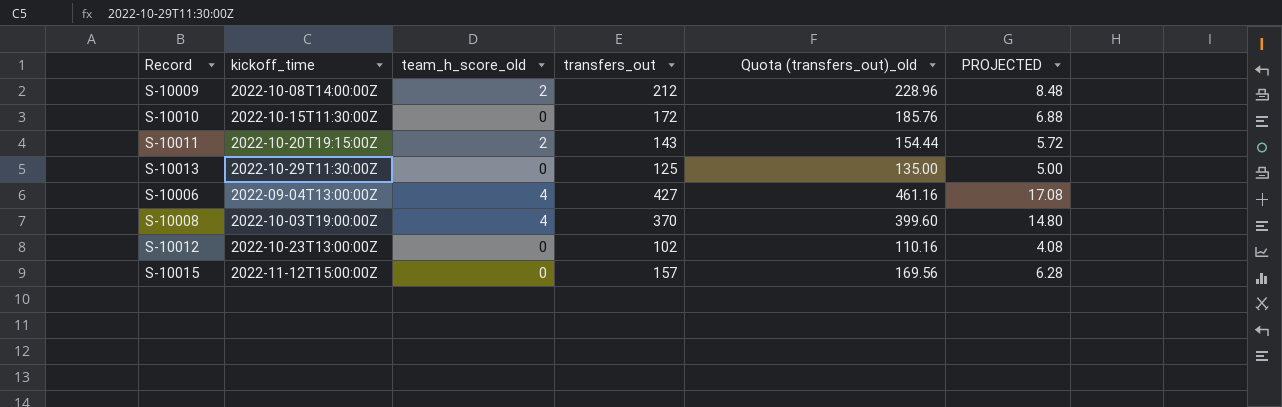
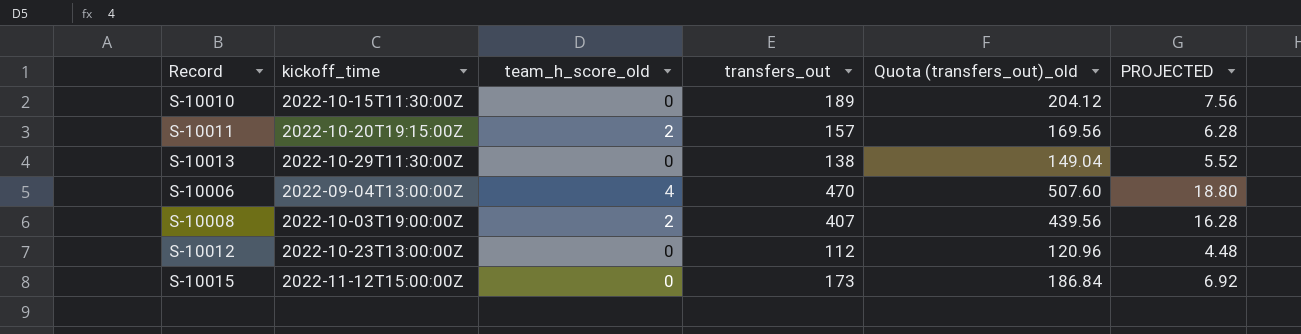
row S-10009: 2022-10-08T14:00:00Z | 2 | 212 | 228.96 | 8.48 -> none
S-10010 | transfers_out: 172 -> 189
S-10010 | Quota (transfers_out)_old: 185.76 -> 204.12
S-10010 | PROJECTED: 6.88 -> 7.56
S-10011 | transfers_out: 143 -> 157
S-10011 | Quota (transfers_out)_old: 154.44 -> 169.56
S-10011 | PROJECTED: 5.72 -> 6.28
S-10013 | transfers_out: 125 -> 138
S-10013 | Quota (transfers_out)_old: 135.00 -> 149.04
S-10013 | PROJECTED: 5.00 -> 5.52
S-10006 | transfers_out: 427 -> 470
S-10006 | Quota (transfers_out)_old: 461.16 -> 507.60
S-10006 | PROJECTED: 17.08 -> 18.80
S-10008 | team_h_score_old: 4 -> 2
S-10008 | transfers_out: 370 -> 407
S-10008 | Quota (transfers_out)_old: 399.60 -> 439.56
S-10008 | PROJECTED: 14.80 -> 16.28
S-10012 | transfers_out: 102 -> 112
S-10012 | Quota (transfers_out)_old: 110.16 -> 120.96
S-10012 | PROJECTED: 4.08 -> 4.48
S-10015 | transfers_out: 157 -> 173
S-10015 | Quota (transfers_out)_old: 169.56 -> 186.84
S-10015 | PROJECTED: 6.28 -> 6.92

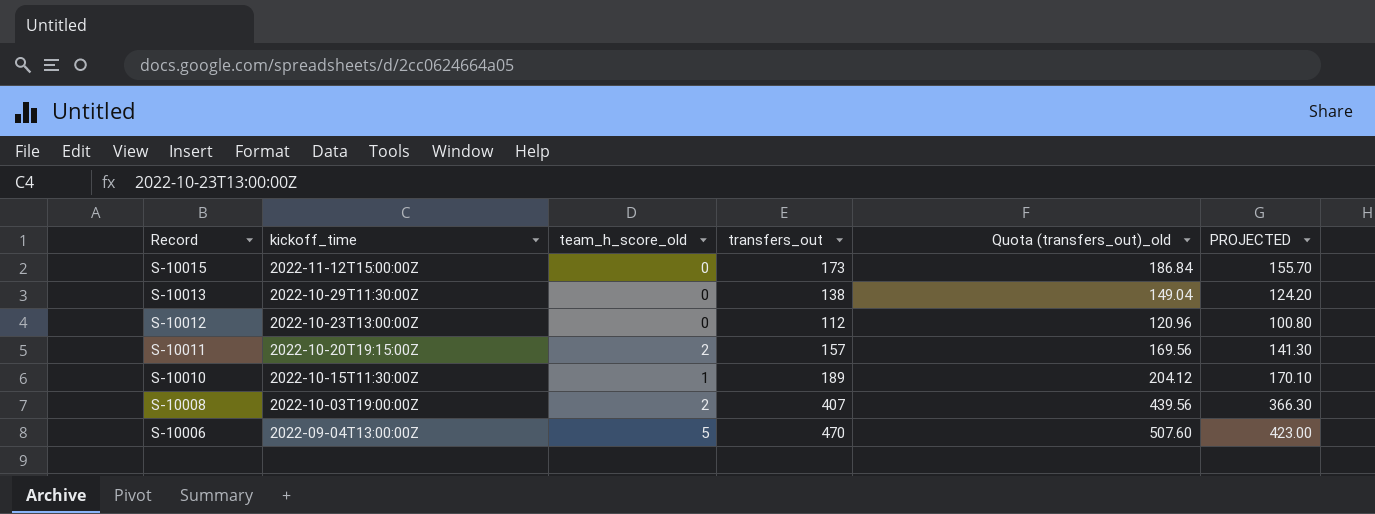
row order: none -> Record descending
column PROJECTED | formula: [transfers_out] * 0.04 -> [transfers_out] * 0.9
S-10010 | team_h_score_old: 0 -> 1
S-10006 | team_h_score_old: 4 -> 5

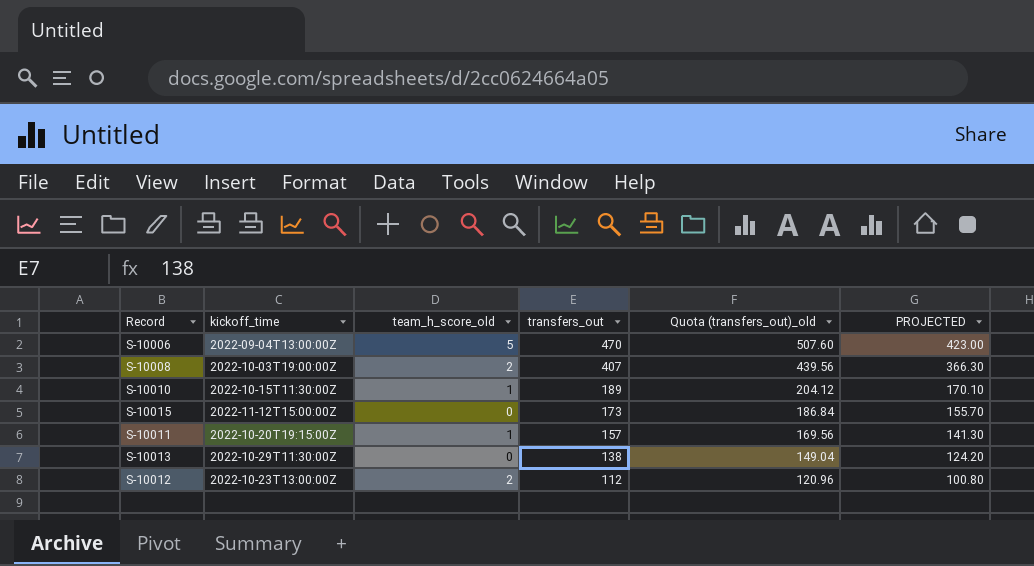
row order: Record descending -> transfers_out descending
S-10011 | team_h_score_old: 2 -> 1
S-10012 | team_h_score_old: 0 -> 2

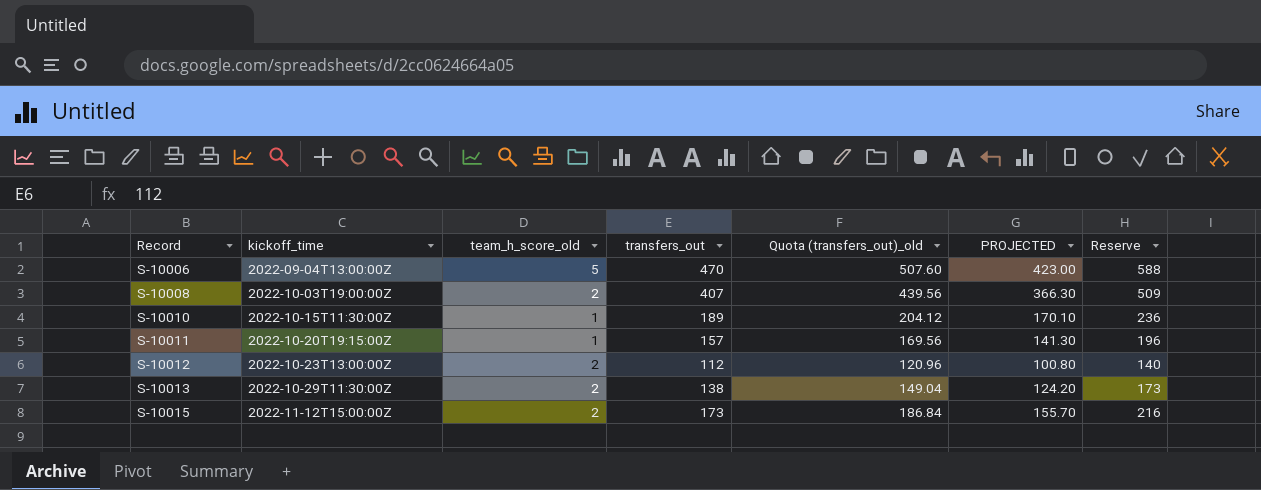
row order: transfers_out descending -> Record ascending
column Reserve | formula: none -> [transfers_out] * 1.25
S-10013 | team_h_score_old: 0 -> 2
S-10015 | team_h_score_old: 0 -> 2

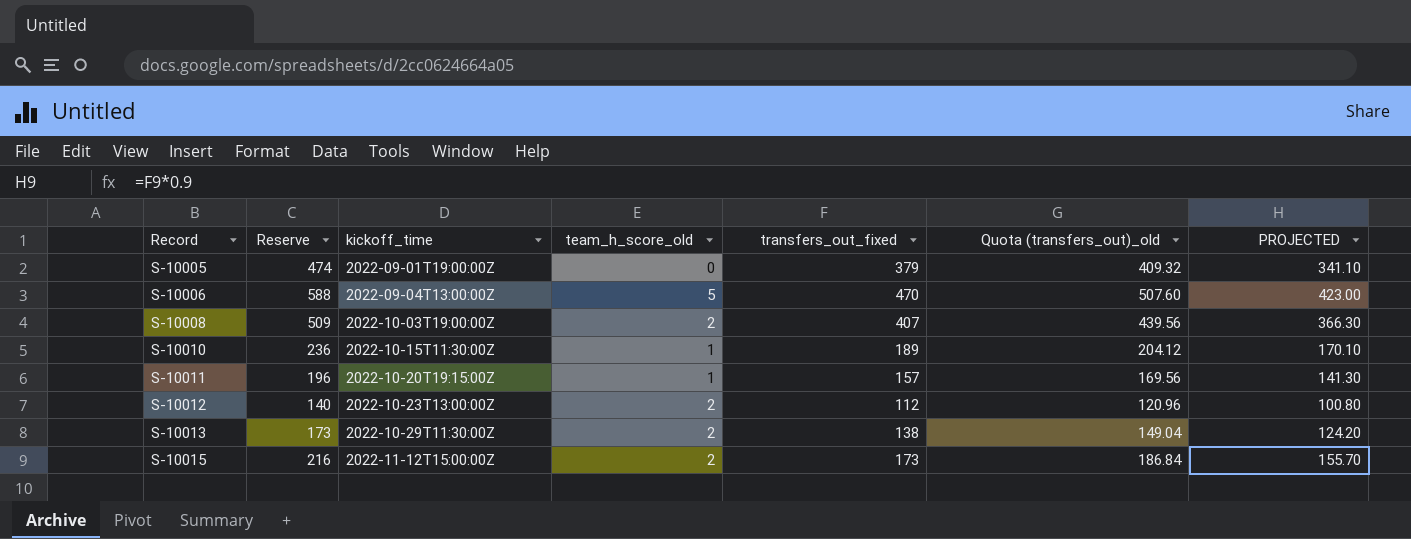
column Reserve | position: 7 -> 2
column name: transfers_out -> transfers_out_fixed
row S-10005: none -> 474 | 2022-09-01T19:00:00Z | 0 | 379 | 409.32 | 341.10

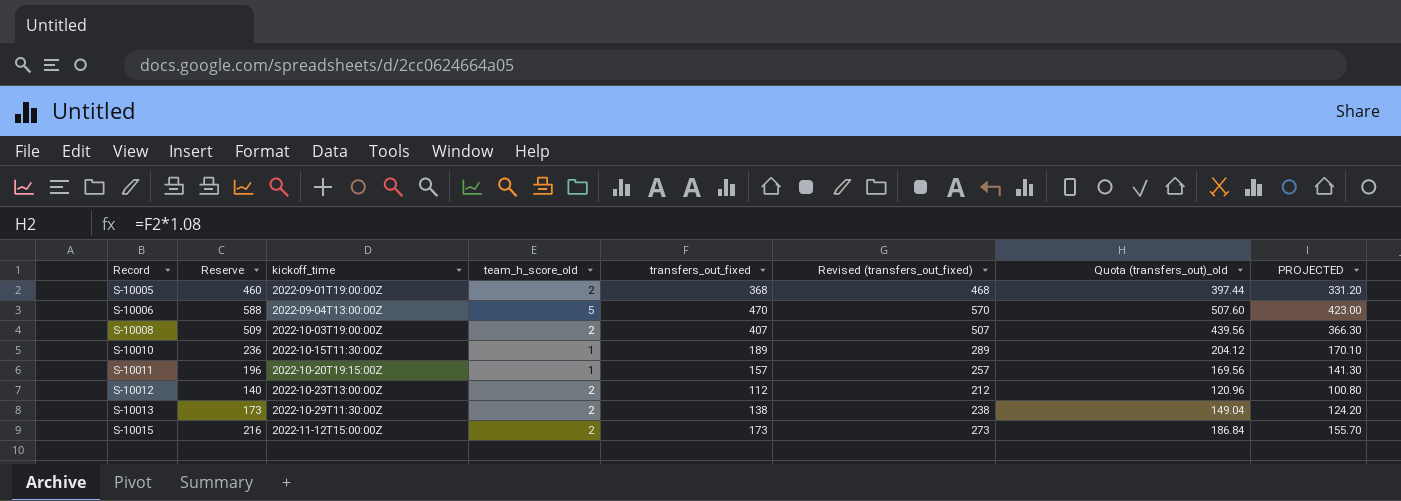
column Revised (transfers_out_fixed) | formula: none -> [transfers_out_fixed] + 100
S-10005 | Reserve: 474 -> 460
S-10005 | team_h_score_old: 0 -> 2
S-10005 | transfers_out_fixed: 379 -> 368
S-10005 | Quota (transfers_out)_old: 409.32 -> 397.44
S-10005 | PROJECTED: 341.10 -> 331.20

